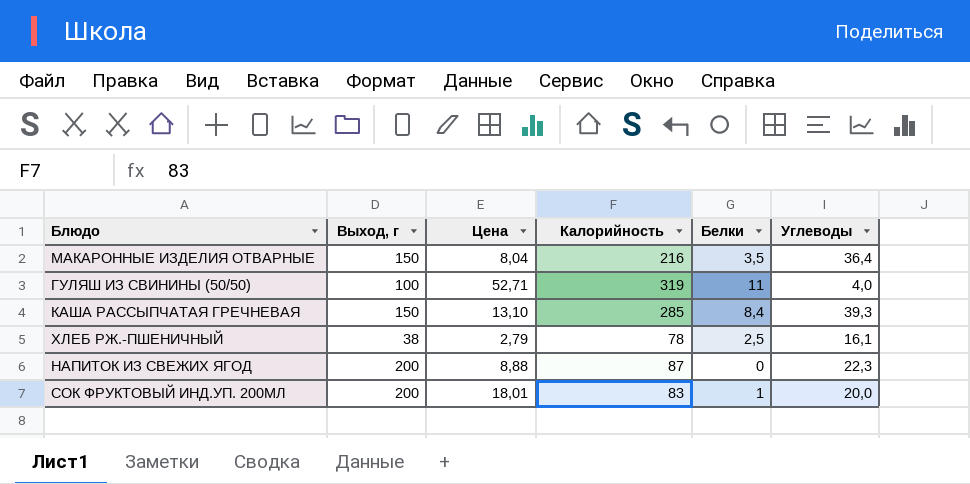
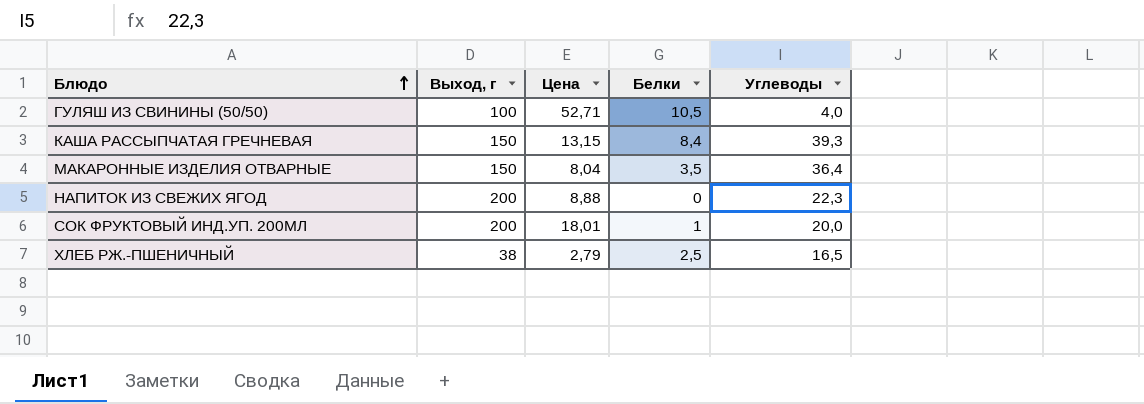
row order: none -> Блюдо ascending
column Калорийность | position: 4 -> none
ГУЛЯШ ИЗ СВИНИНЫ (50/50) | Белки: 11 -> 10,5
КАША РАССЫПЧАТАЯ ГРЕЧНЕВАЯ | Цена: 13,10 -> 13,15
ХЛЕБ РЖ.-ПШЕНИЧНЫЙ | Углеводы: 16,1 -> 16,5

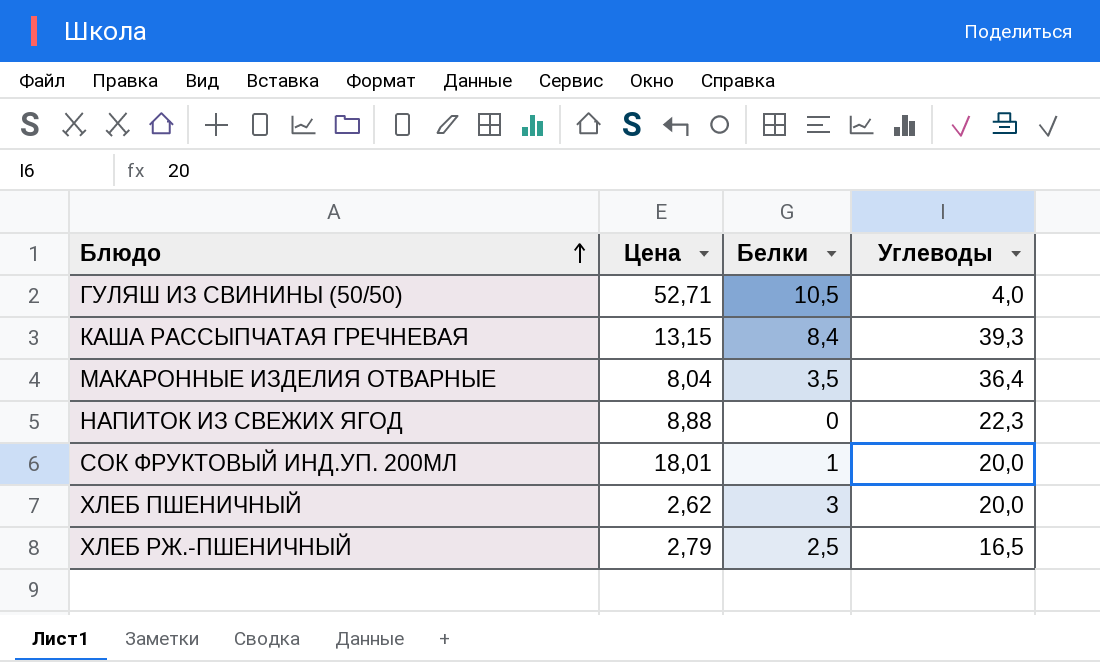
column Выход, г | position: 2 -> none
row ХЛЕБ ПШЕНИЧНЫЙ: none -> 2,62 | 3 | 20,0

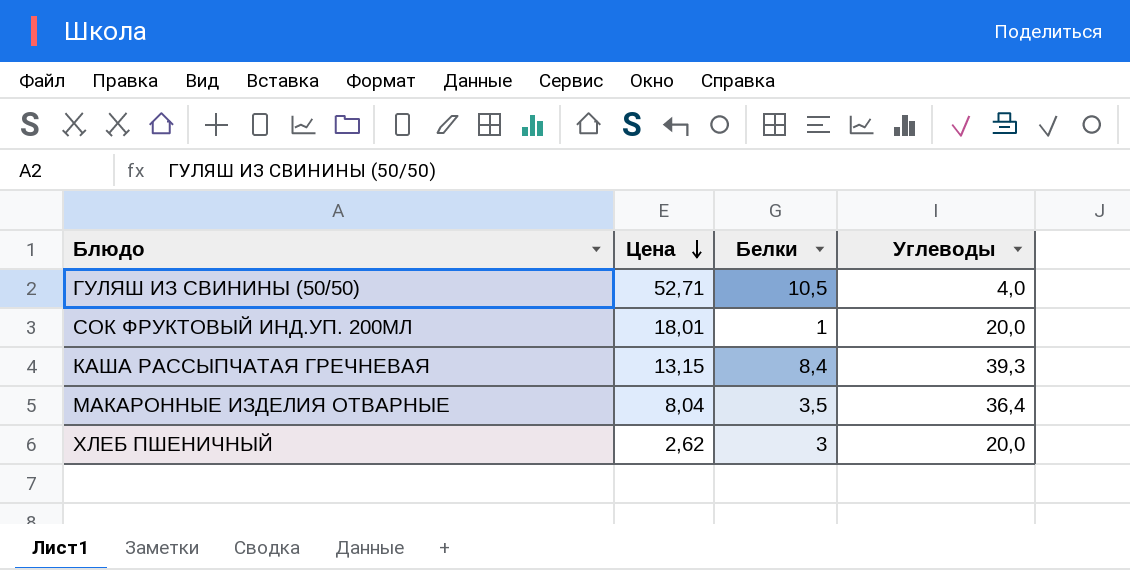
row order: Блюдо ascending -> Цена descending
row НАПИТОК ИЗ СВЕЖИХ ЯГОД: 8,88 | 0 | 22,3 -> none
row ХЛЕБ РЖ.-ПШЕНИЧНЫЙ: 2,79 | 2,5 | 16,5 -> none

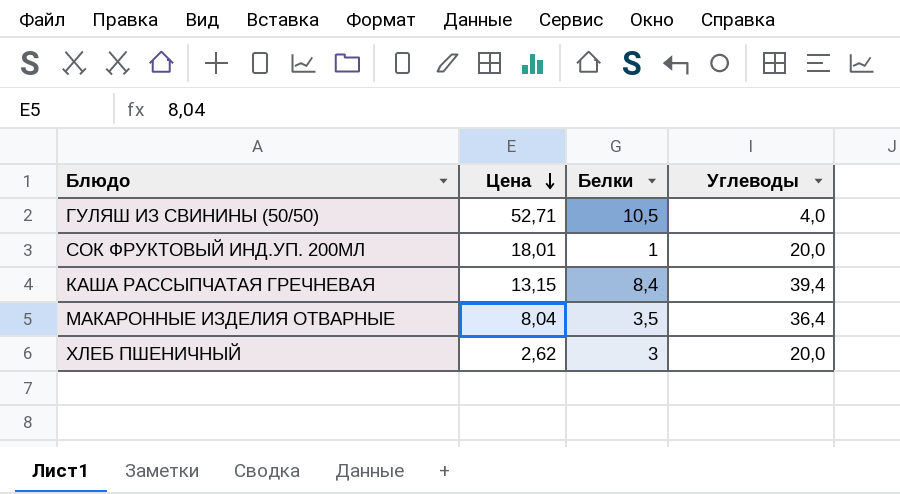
КАША РАССЫПЧАТАЯ ГРЕЧНЕВАЯ | Углеводы: 39,3 -> 39,4

